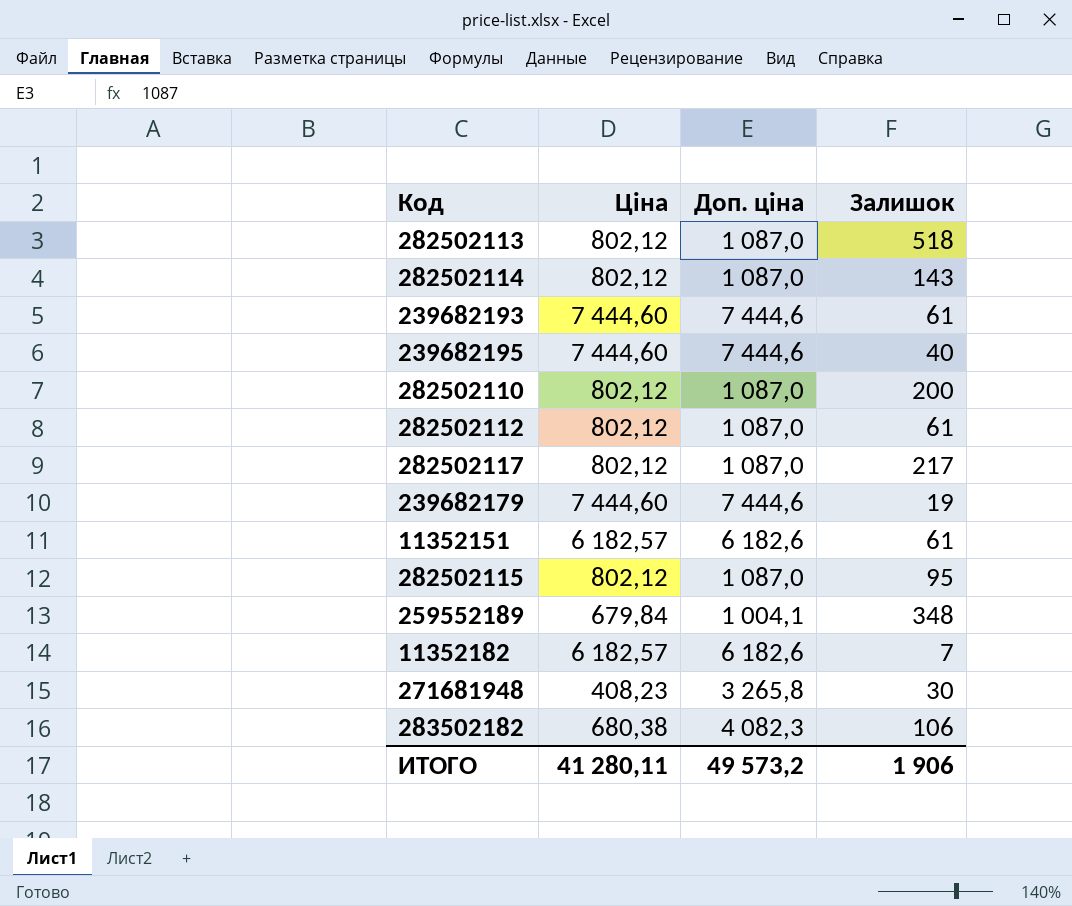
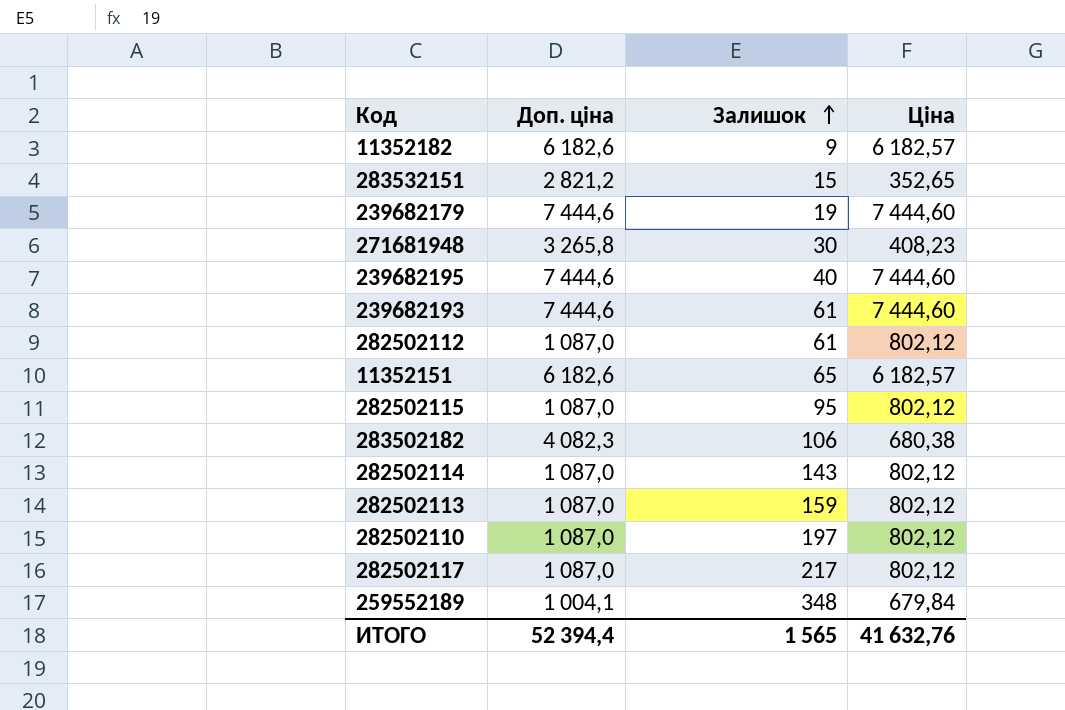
row order: none -> Залишок ascending
column Ціна | position: 2 -> 4
11352182 | Залишок: 7 -> 9
row 283532151: none -> 2 821,2 | 15 | 352,65
11352151 | Залишок: 61 -> 65
282502113 | Залишок: 518 -> 159
282502110 | Залишок: 200 -> 197
ИТОГО | Доп. ціна: 49 573,2 -> 52 394,4
ИТОГО | Залишок: 1 906 -> 1 565
ИТОГО | Ціна: 41 280,11 -> 41 632,76

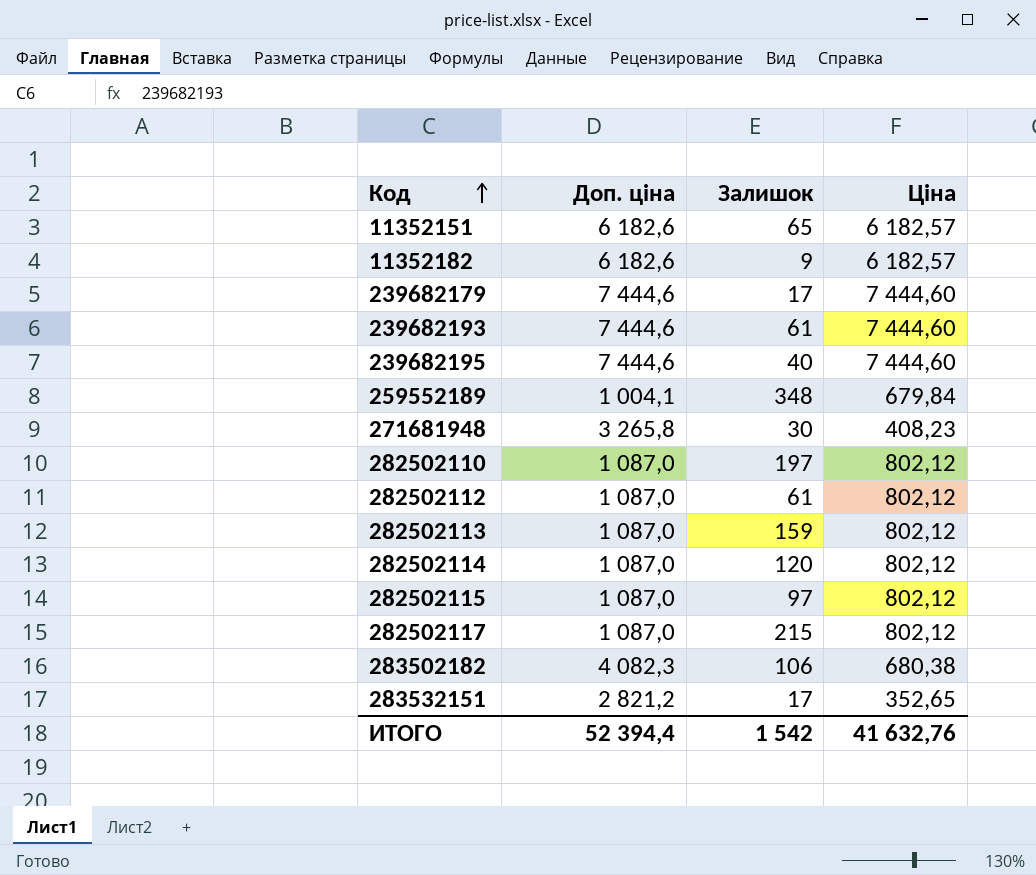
row order: Залишок ascending -> Код ascending
239682179 | Залишок: 19 -> 17
282502114 | Залишок: 143 -> 120
282502115 | Залишок: 95 -> 97
282502117 | Залишок: 217 -> 215
283532151 | Залишок: 15 -> 17
ИТОГО | Залишок: 1 565 -> 1 542

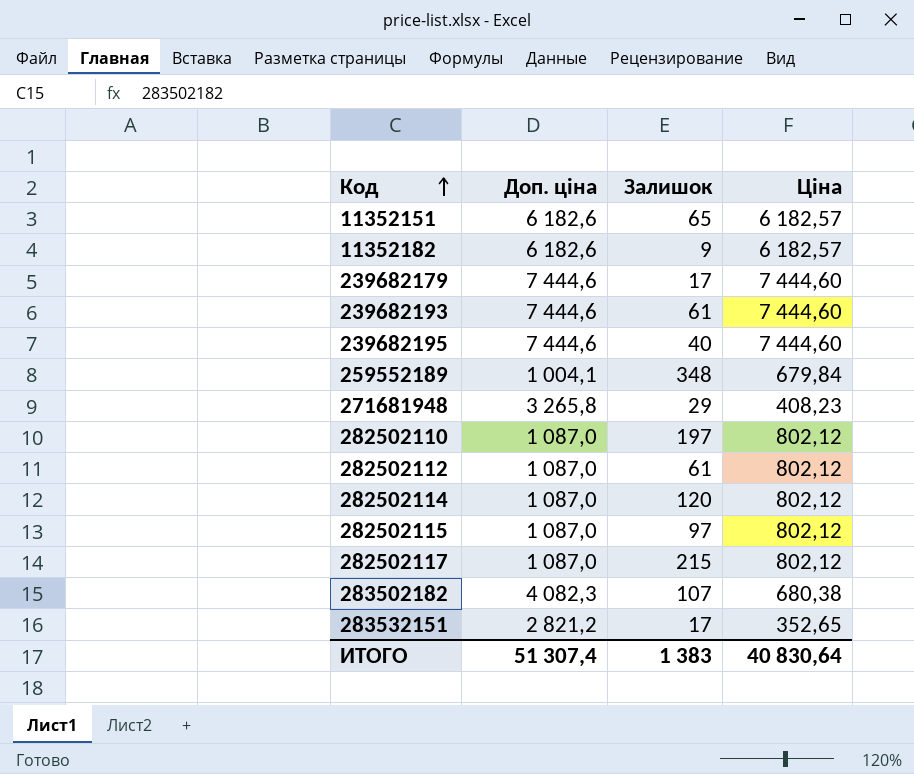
row 282502113: 1 087,0 | 159 | 802,12 -> none
271681948 | Залишок: 30 -> 29
283502182 | Залишок: 106 -> 107
ИТОГО | Доп. ціна: 52 394,4 -> 51 307,4
ИТОГО | Залишок: 1 542 -> 1 383
ИТОГО | Ціна: 41 632,76 -> 40 830,64

